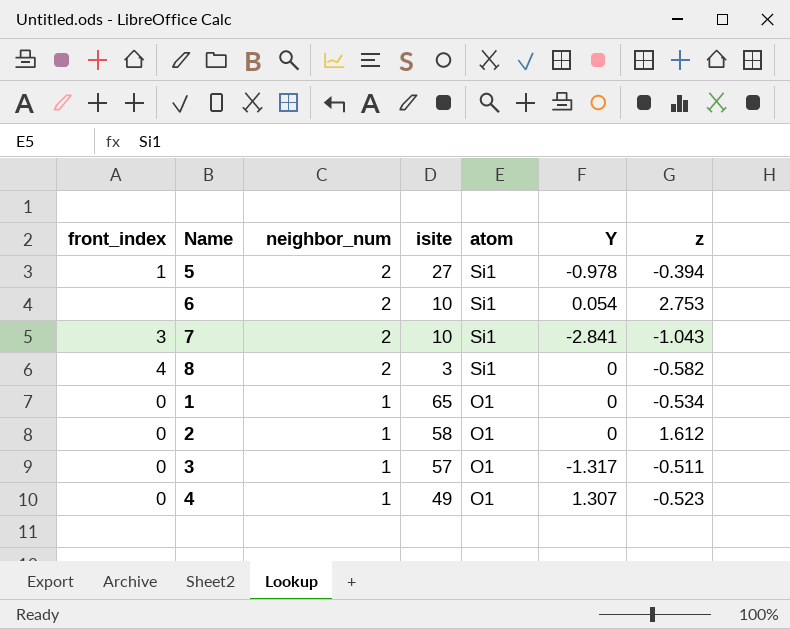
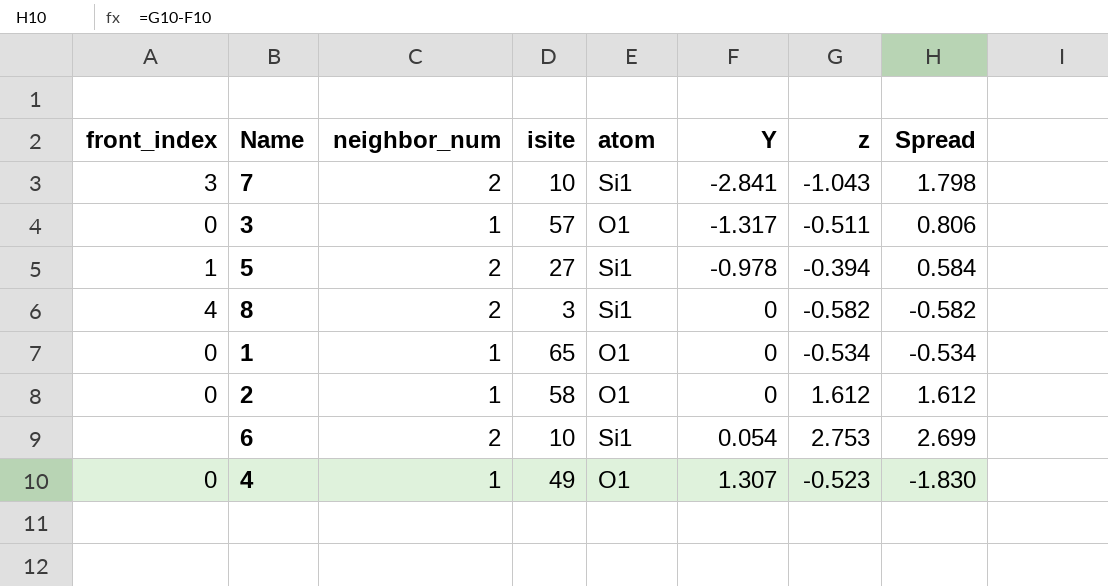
row order: neighbor_num descending -> Y ascending
column Spread | formula: none -> [z] - [Y]

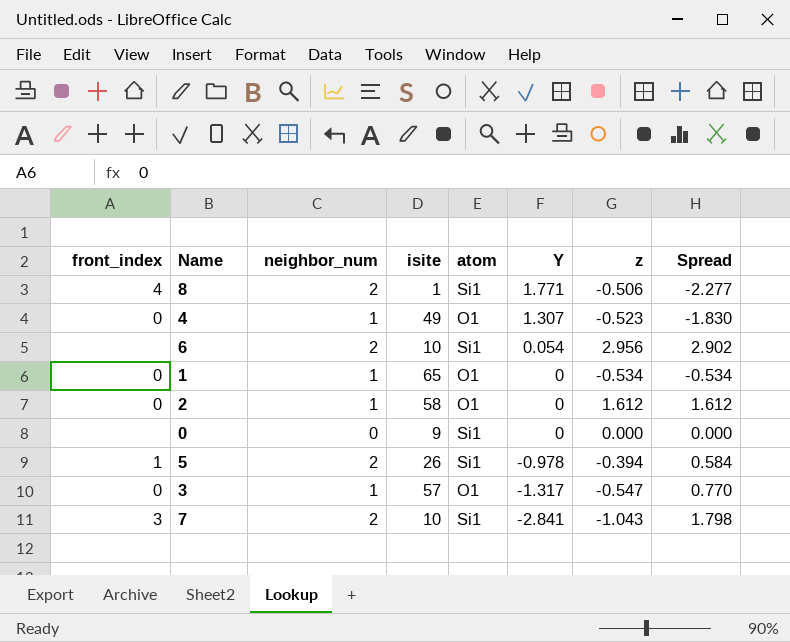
row order: Y ascending -> Y descending
8 | isite: 3 -> 1
8 | Y: 0 -> 1.771
8 | z: -0.582 -> -0.506
8 | Spread: -0.582 -> -2.277
6 | z: 2.753 -> 2.956
6 | Spread: 2.699 -> 2.902
row 0: none -> none | 0 | 9 | Si1 | 0 | 0.000 | 0.000
5 | isite: 27 -> 26
3 | z: -0.511 -> -0.547
3 | Spread: 0.806 -> 0.770

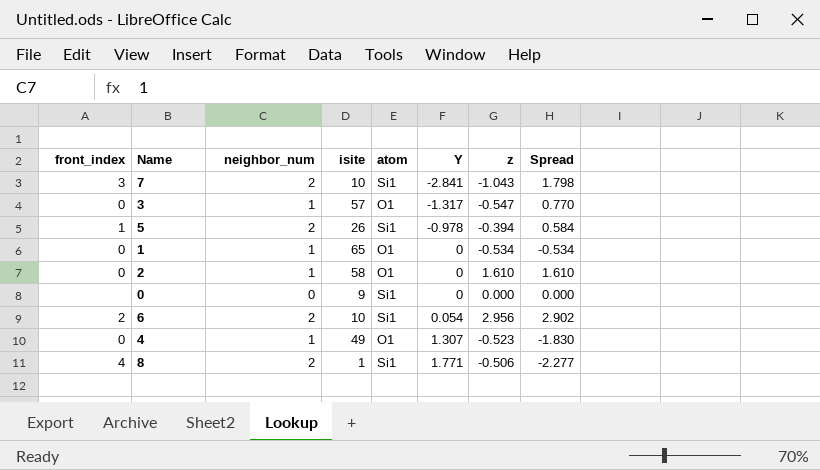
row order: Y descending -> Y ascending
2 | z: 1.612 -> 1.610
2 | Spread: 1.612 -> 1.610
6 | front_index: none -> 2

